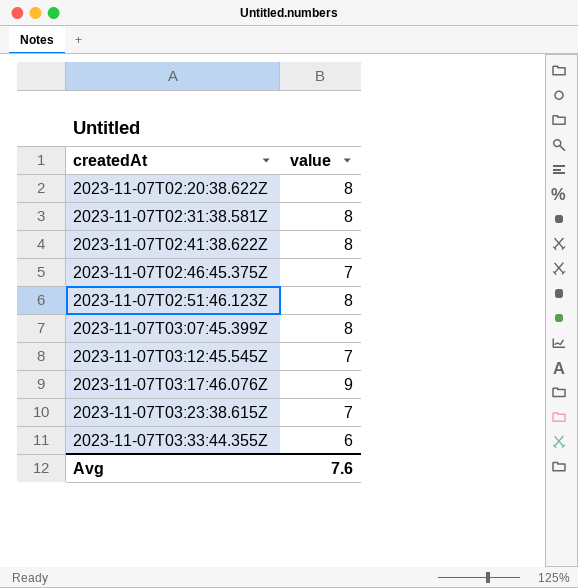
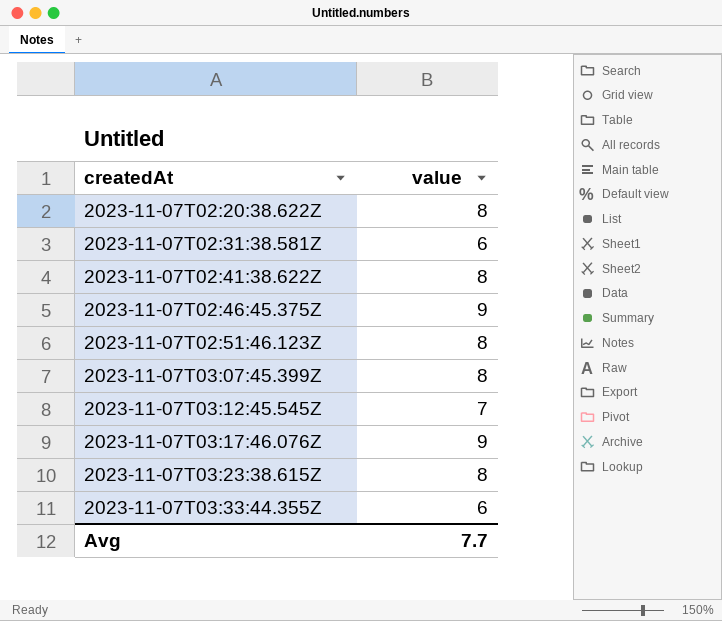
2023-11-07T02:31:38.581Z | value: 8 -> 6
2023-11-07T02:46:45.375Z | value: 7 -> 9
2023-11-07T03:23:38.615Z | value: 7 -> 8
Avg | value: 7.6 -> 7.7

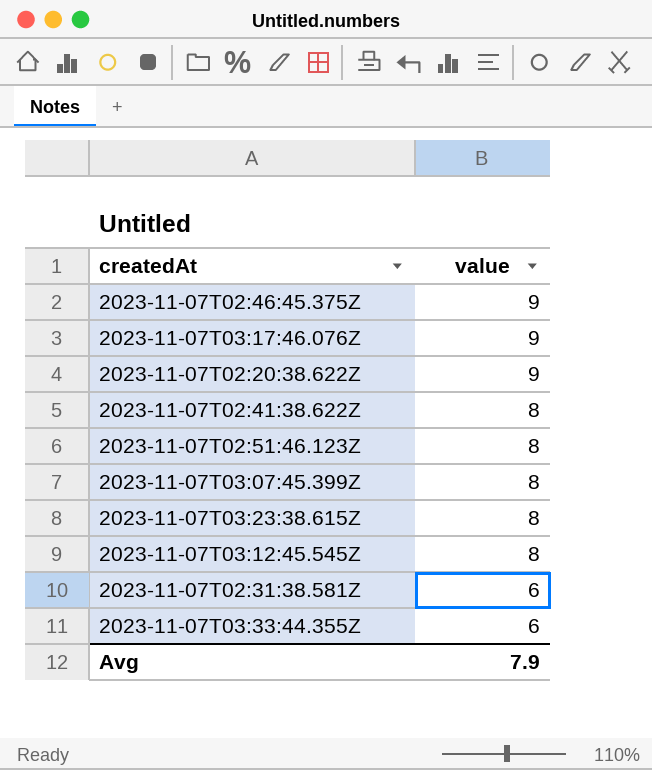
row order: createdAt ascending -> value descending
2023-11-07T02:20:38.622Z | value: 8 -> 9
2023-11-07T03:12:45.545Z | value: 7 -> 8
Avg | value: 7.7 -> 7.9

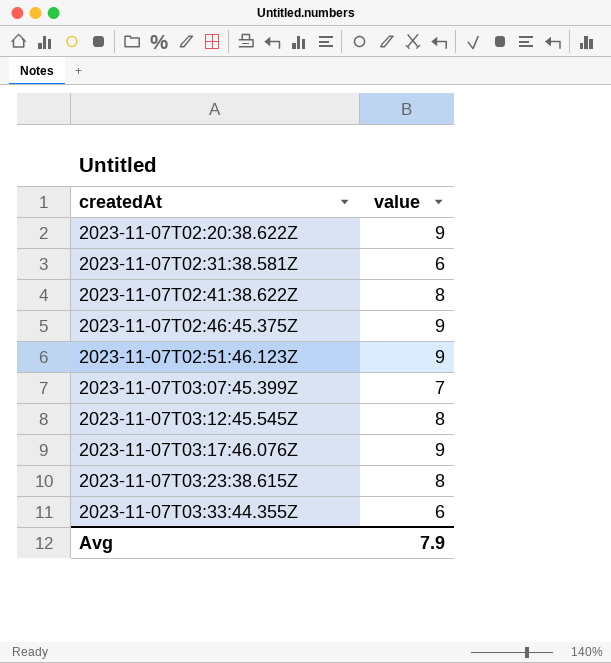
row order: value descending -> createdAt ascending
2023-11-07T02:51:46.123Z | value: 8 -> 9
2023-11-07T03:07:45.399Z | value: 8 -> 7

